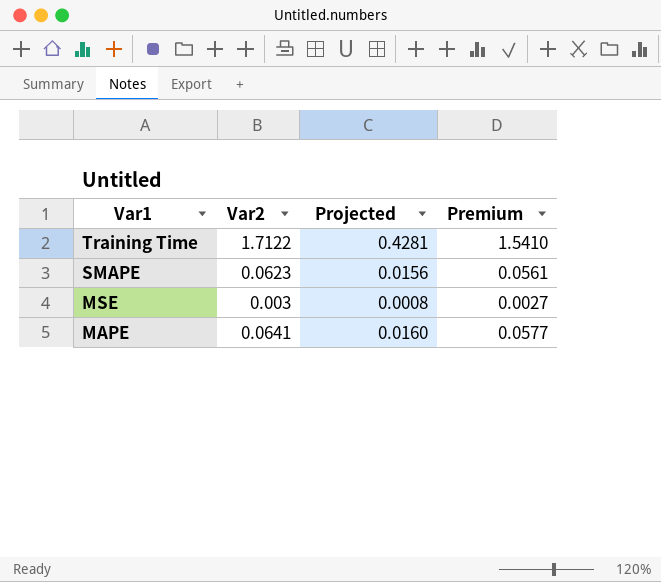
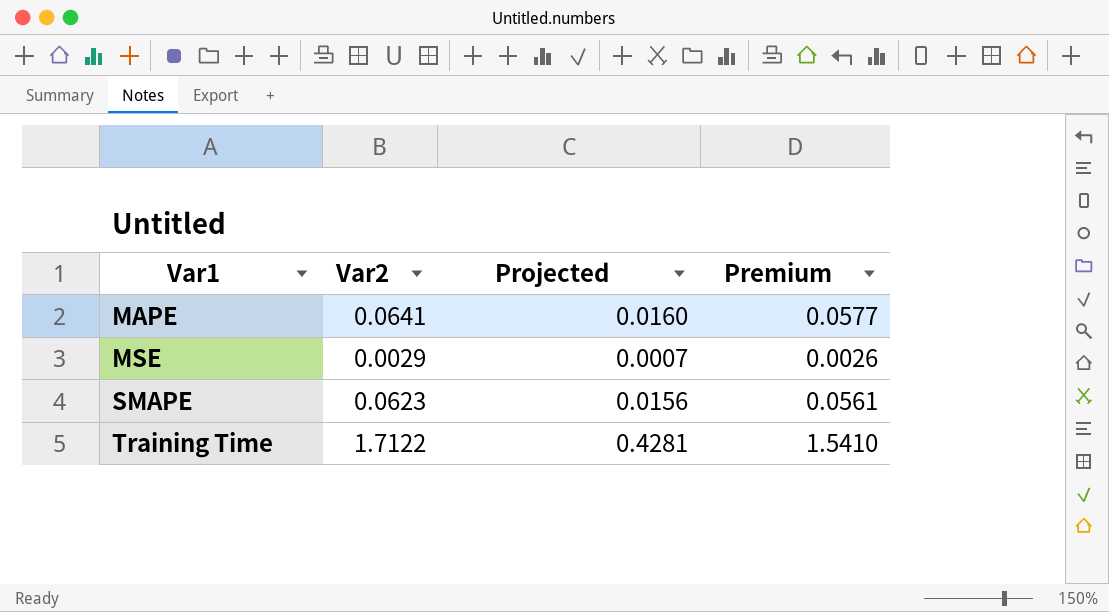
row order: Var1 descending -> Var1 ascending
MSE | Var2: 0.003 -> 0.0029
MSE | Projected: 0.0008 -> 0.0007
MSE | Premium: 0.0027 -> 0.0026

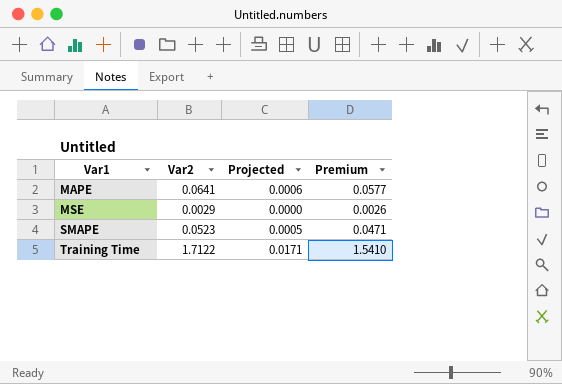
column Projected | formula: [Var2] * 0.25 -> [Var2] * 0.01
SMAPE | Var2: 0.0623 -> 0.0523
SMAPE | Premium: 0.0561 -> 0.0471

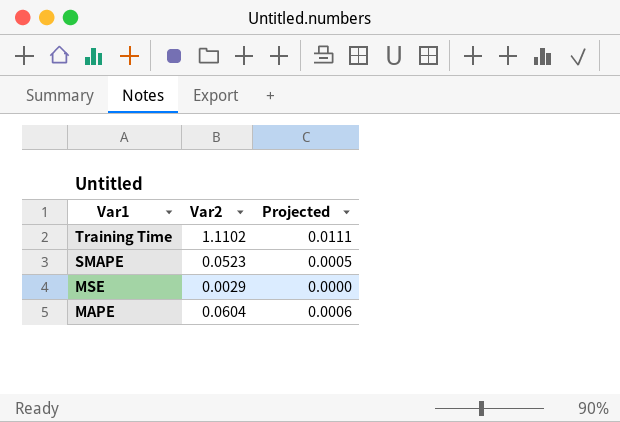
row order: Var1 ascending -> Var1 descending
column Premium | formula: [Var2] * 0.9 -> none
Training Time | Var2: 1.7122 -> 1.1102
Training Time | Projected: 0.0171 -> 0.0111
MAPE | Var2: 0.0641 -> 0.0604

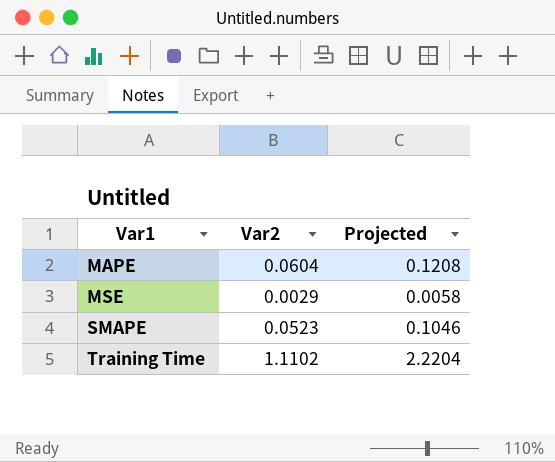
row order: Var1 descending -> Var1 ascending
column Projected | formula: [Var2] * 0.01 -> [Var2] * 2

